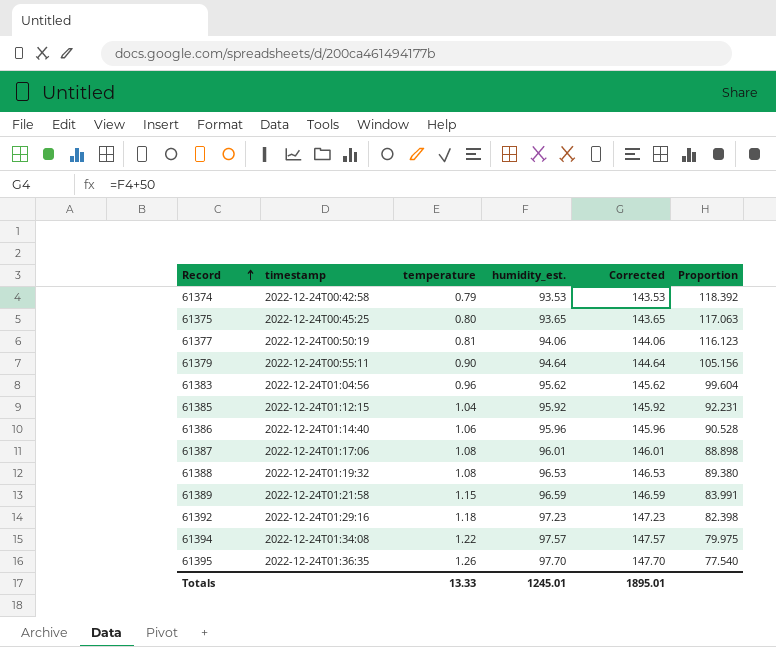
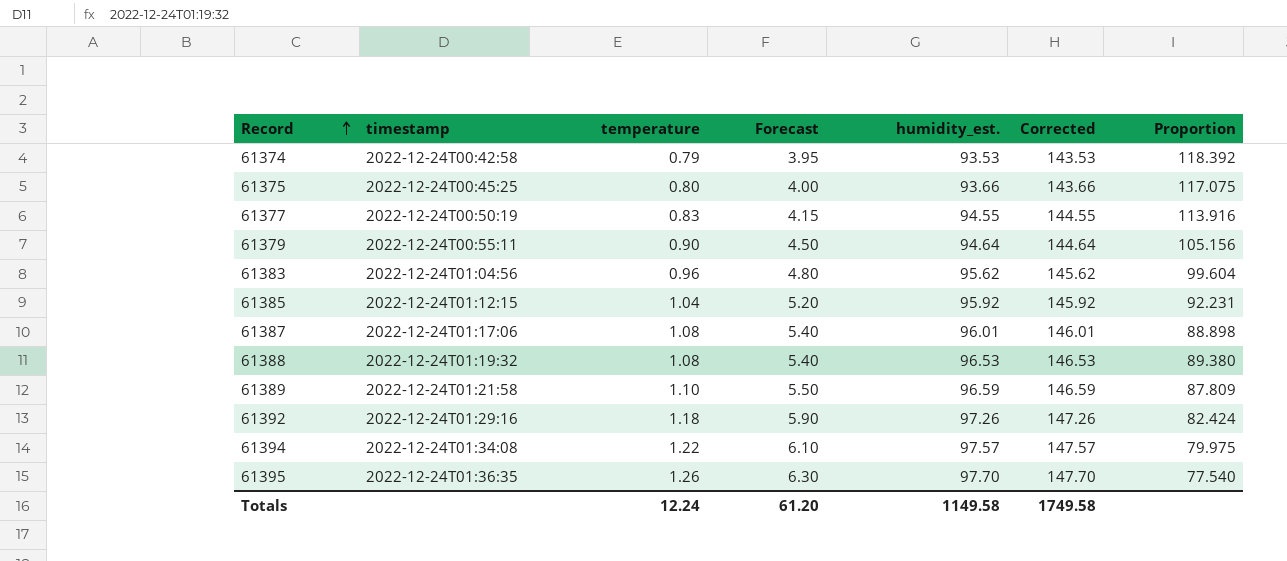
column Forecast | formula: none -> [temperature] * 5
row 61386: 2022-12-24T01:14:40 | 1.06 | 95.96 | 145.96 | 90.528 -> none
61375 | humidity_est.: 93.65 -> 93.66
61375 | Corrected: 143.65 -> 143.66
61375 | Proportion: 117.063 -> 117.075
61377 | temperature: 0.81 -> 0.83
61377 | humidity_est.: 94.06 -> 94.55
61377 | Corrected: 144.06 -> 144.55
61377 | Proportion: 116.123 -> 113.916
61389 | temperature: 1.15 -> 1.10
61389 | Proportion: 83.991 -> 87.809
61392 | humidity_est.: 97.23 -> 97.26
61392 | Corrected: 147.23 -> 147.26
61392 | Proportion: 82.398 -> 82.424
Totals | temperature: 13.33 -> 12.24
Totals | humidity_est.: 1245.01 -> 1149.58
Totals | Corrected: 1895.01 -> 1749.58

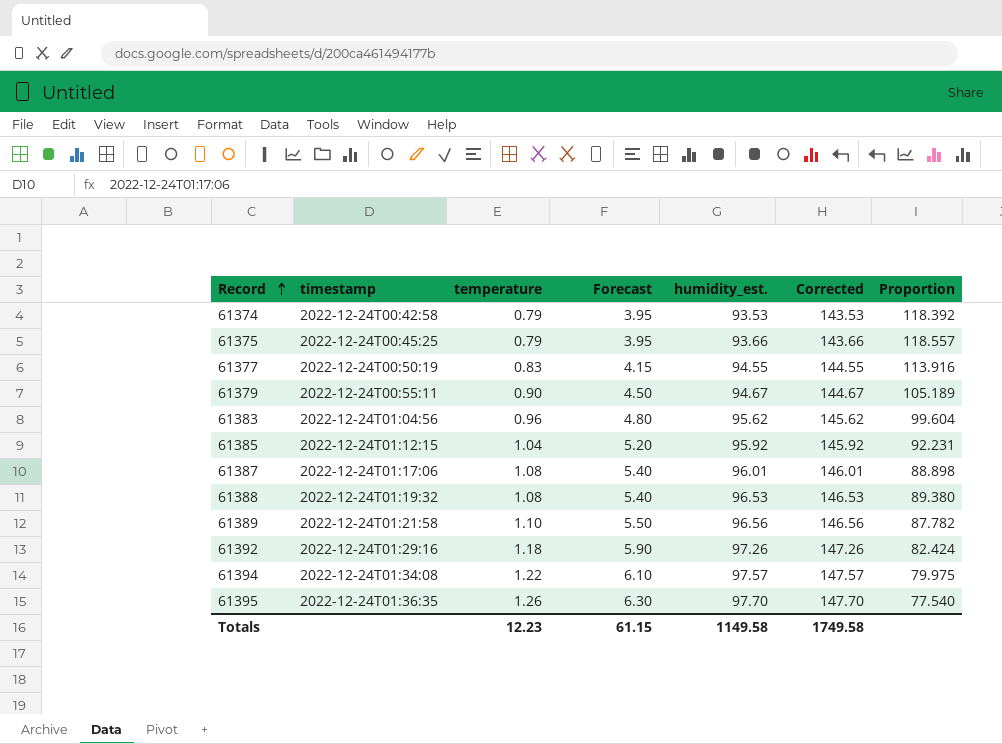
61375 | temperature: 0.80 -> 0.79
61375 | Forecast: 4.00 -> 3.95
61375 | Proportion: 117.075 -> 118.557
61379 | humidity_est.: 94.64 -> 94.67
61379 | Corrected: 144.64 -> 144.67
61379 | Proportion: 105.156 -> 105.189
61389 | humidity_est.: 96.59 -> 96.56
61389 | Corrected: 146.59 -> 146.56
61389 | Proportion: 87.809 -> 87.782
Totals | temperature: 12.24 -> 12.23
Totals | Forecast: 61.20 -> 61.15

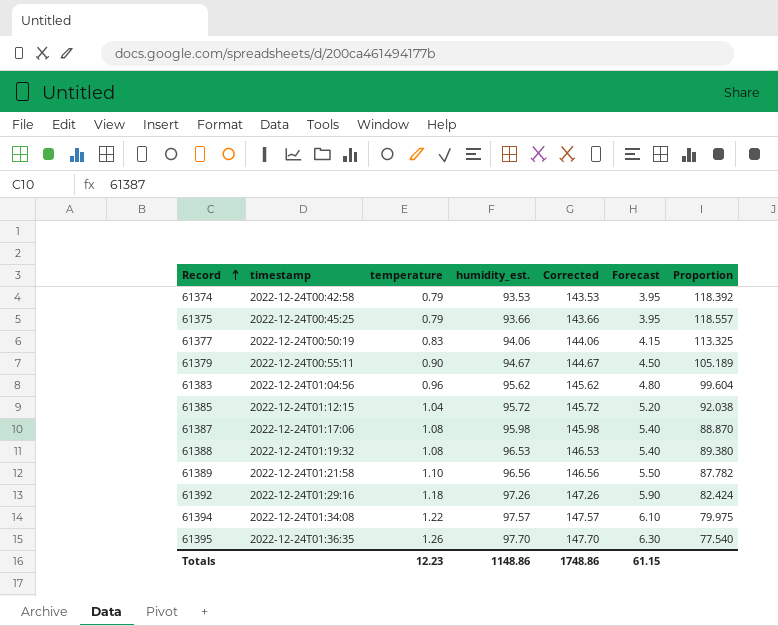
column Forecast | position: 4 -> 6
61377 | humidity_est.: 94.55 -> 94.06
61377 | Corrected: 144.55 -> 144.06
61377 | Proportion: 113.916 -> 113.325
61385 | humidity_est.: 95.92 -> 95.72
61385 | Corrected: 145.92 -> 145.72
61385 | Proportion: 92.231 -> 92.038
61387 | humidity_est.: 96.01 -> 95.98
61387 | Corrected: 146.01 -> 145.98
61387 | Proportion: 88.898 -> 88.870
Totals | humidity_est.: 1149.58 -> 1148.86
Totals | Corrected: 1749.58 -> 1748.86

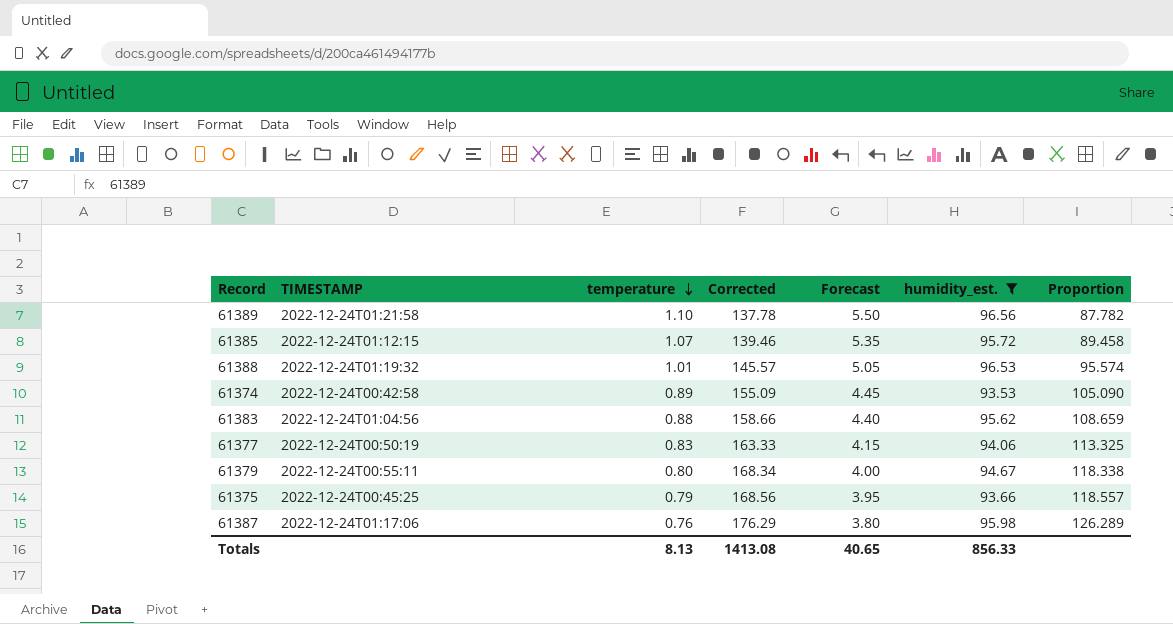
filter: none -> humidity_est. <= 96.56
row order: Record ascending -> temperature descending
column name: timestamp -> TIMESTAMP
column Corrected | formula: [humidity_est.] + 50 -> [Proportion] + 50
column humidity_est. | position: 4 -> 6
61385 | temperature: 1.04 -> 1.07
61385 | Forecast: 5.20 -> 5.35
61385 | Proportion: 92.038 -> 89.458
61388 | temperature: 1.08 -> 1.01
61388 | Forecast: 5.40 -> 5.05
61388 | Proportion: 89.380 -> 95.574
61374 | temperature: 0.79 -> 0.89
61374 | Forecast: 3.95 -> 4.45
61374 | Proportion: 118.392 -> 105.090
61383 | temperature: 0.96 -> 0.88
61383 | Forecast: 4.80 -> 4.40
61383 | Proportion: 99.604 -> 108.659
61379 | temperature: 0.90 -> 0.80
61379 | Forecast: 4.50 -> 4.00
61379 | Proportion: 105.189 -> 118.338
61387 | temperature: 1.08 -> 0.76
61387 | Forecast: 5.40 -> 3.80
61387 | Proportion: 88.870 -> 126.289
Totals | temperature: 12.23 -> 8.13
Totals | Corrected: 1748.86 -> 1413.08
Totals | Forecast: 61.15 -> 40.65
Totals | humidity_est.: 1148.86 -> 856.33

